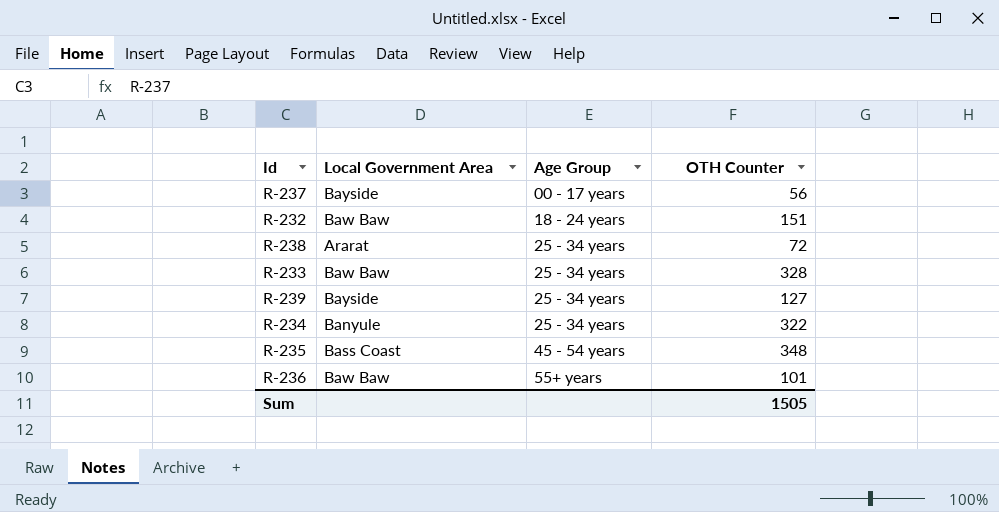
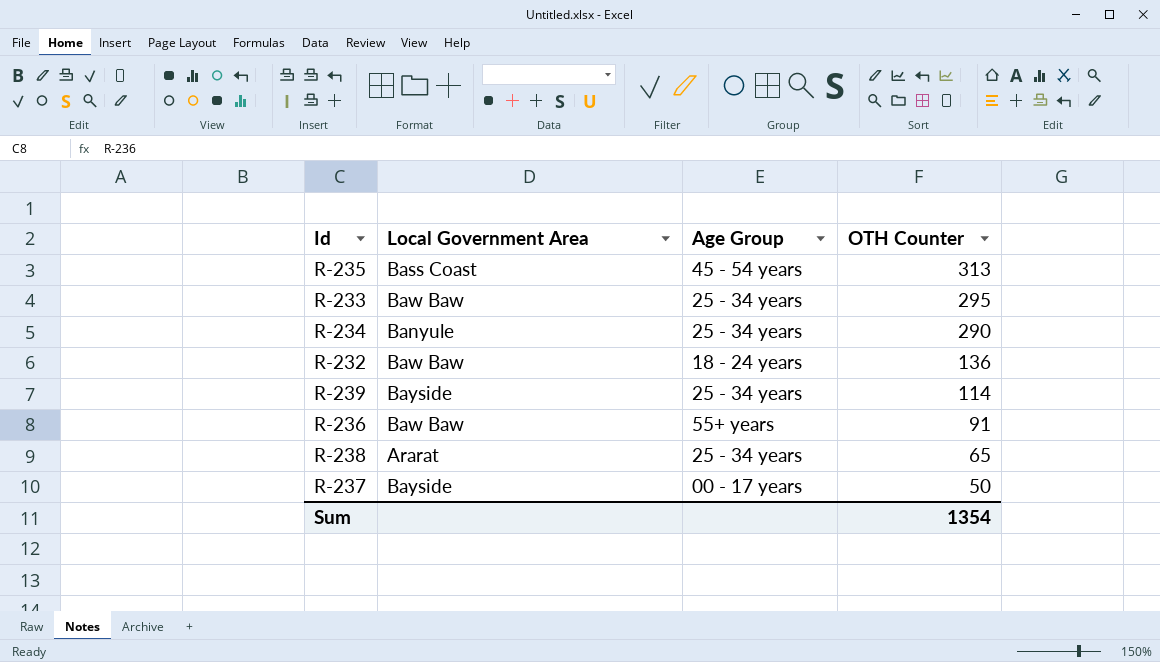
row order: Age Group ascending -> OTH Counter descending
R-235 | OTH Counter: 348 -> 313
R-233 | OTH Counter: 328 -> 295
R-234 | OTH Counter: 322 -> 290
R-232 | OTH Counter: 151 -> 136
R-239 | OTH Counter: 127 -> 114
R-236 | OTH Counter: 101 -> 91
R-238 | OTH Counter: 72 -> 65
R-237 | OTH Counter: 56 -> 50
Sum | OTH Counter: 1505 -> 1354

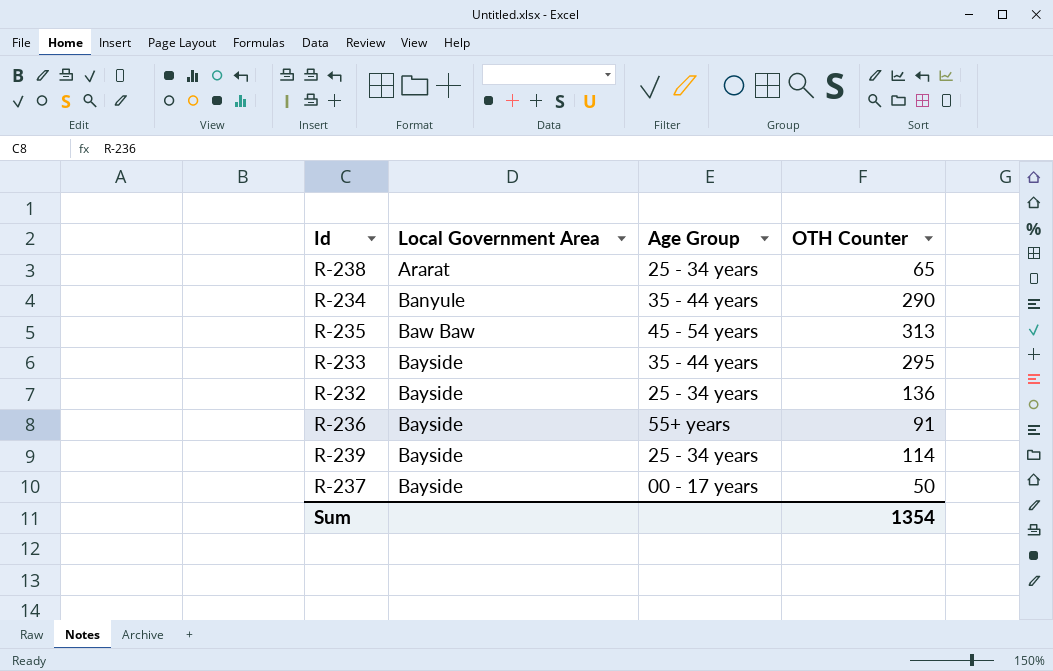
row order: OTH Counter descending -> Local Government Area ascending
R-234 | Age Group: 25 - 34 years -> 35 - 44 years
R-235 | Local Government Area: Bass Coast -> Baw Baw
R-233 | Local Government Area: Baw Baw -> Bayside
R-233 | Age Group: 25 - 34 years -> 35 - 44 years
R-232 | Local Government Area: Baw Baw -> Bayside
R-232 | Age Group: 18 - 24 years -> 25 - 34 years
R-236 | Local Government Area: Baw Baw -> Bayside

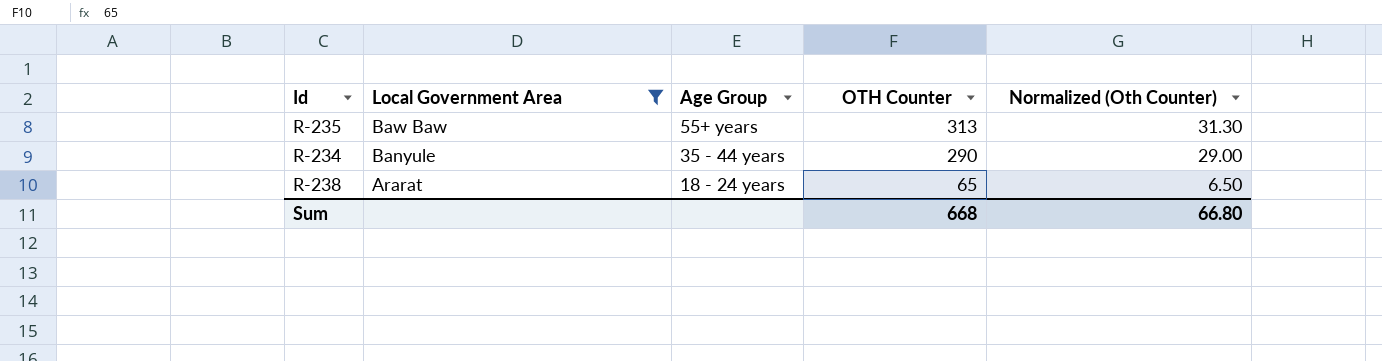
filter: none -> Local Government Area != Bayside
row order: Local Government Area ascending -> Local Government Area descending
column Normalized (Oth Counter) | formula: none -> [OTH Counter] * 0.1
R-235 | Age Group: 45 - 54 years -> 55+ years
R-238 | Age Group: 25 - 34 years -> 18 - 24 years
Sum | OTH Counter: 1354 -> 668

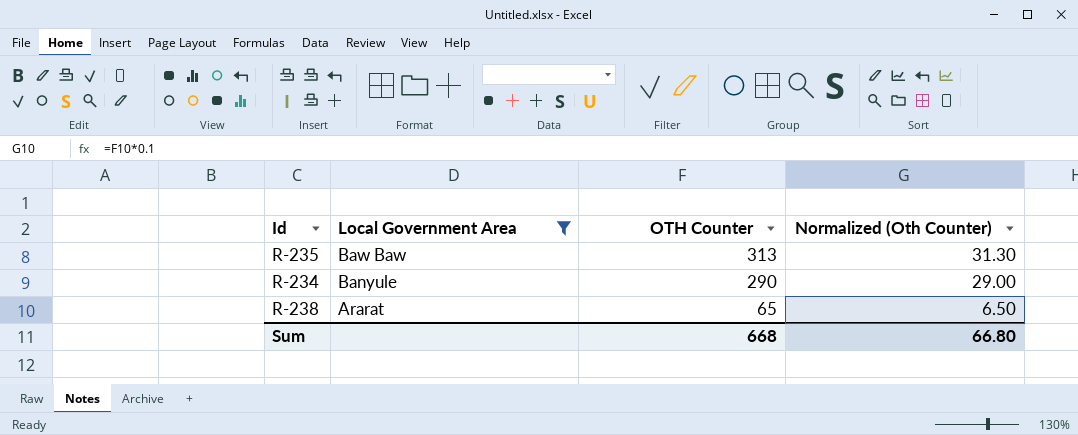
column Age Group | position: 3 -> none

